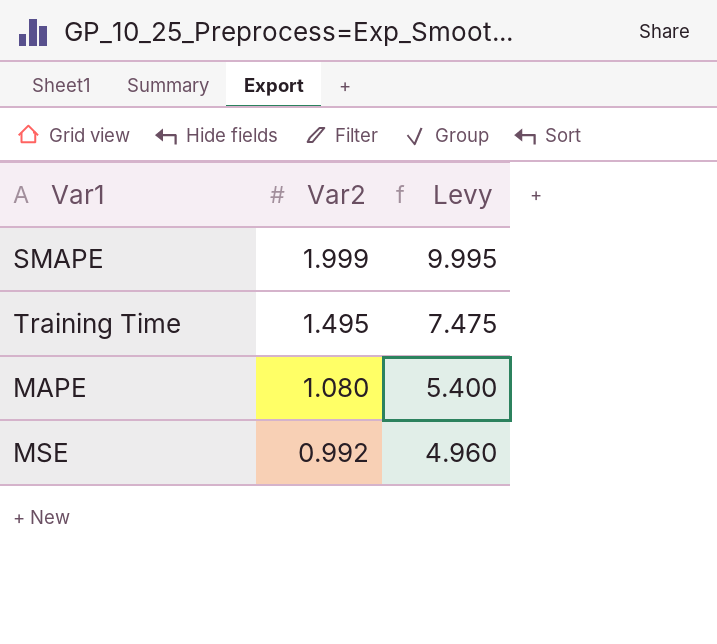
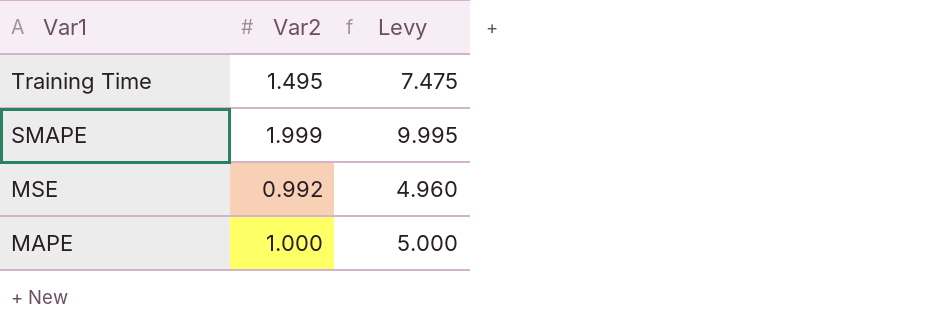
row order: Var2 descending -> Var1 descending
MAPE | Var2: 1.080 -> 1.000
MAPE | Levy: 5.400 -> 5.000

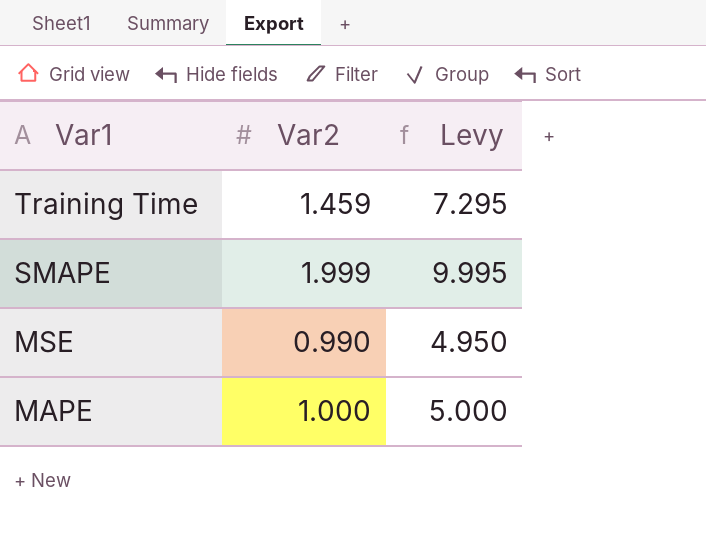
Training Time | Var2: 1.495 -> 1.459
Training Time | Levy: 7.475 -> 7.295
MSE | Var2: 0.992 -> 0.990
MSE | Levy: 4.960 -> 4.950

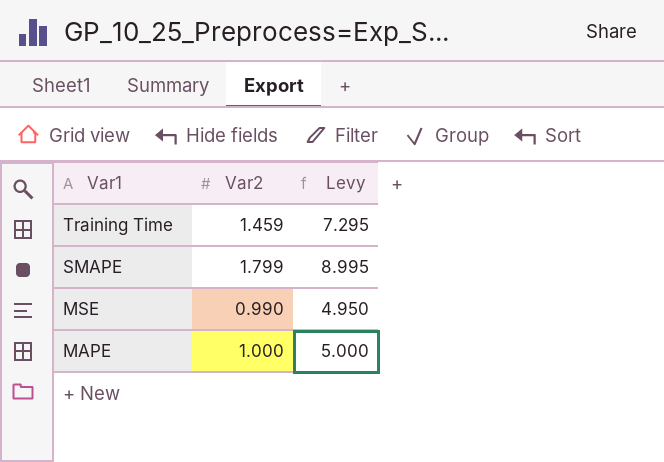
SMAPE | Var2: 1.999 -> 1.799
SMAPE | Levy: 9.995 -> 8.995

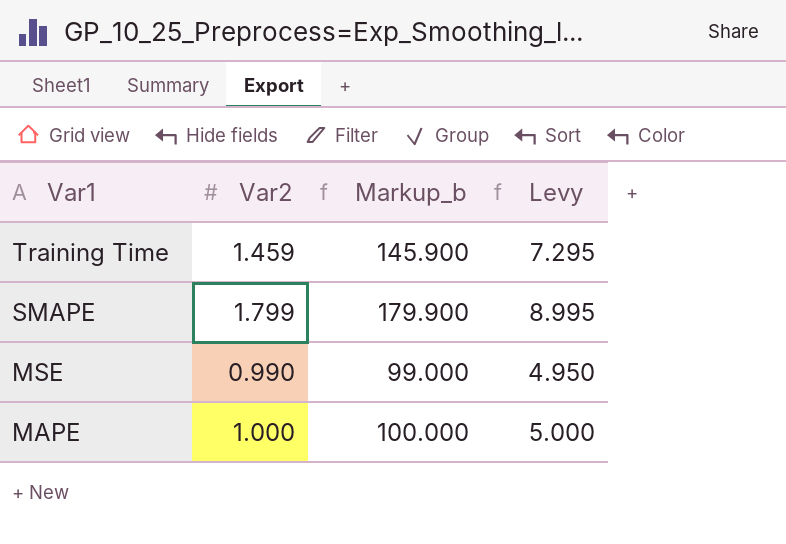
column Markup_b | formula: none -> [Var2] * 100

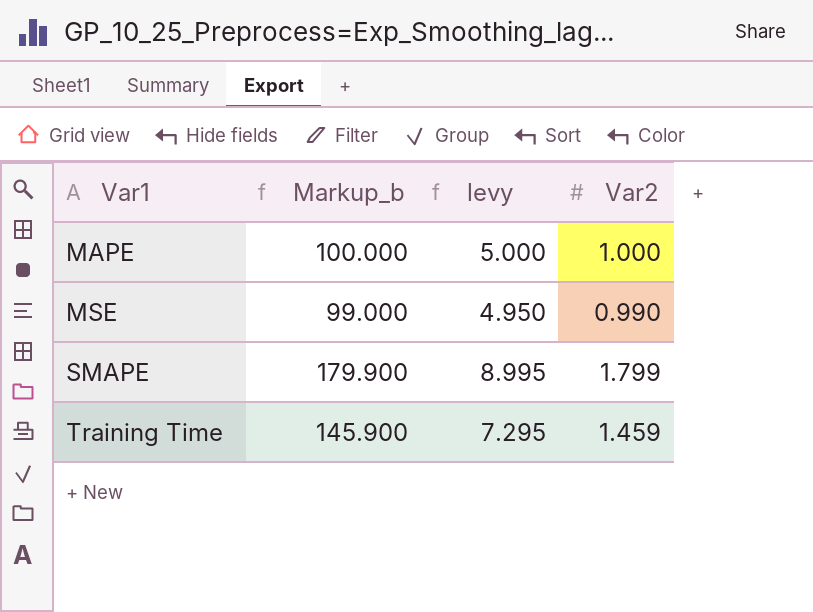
row order: Var1 descending -> Var1 ascending
column name: Levy -> levy
column Var2 | position: 2 -> 4

